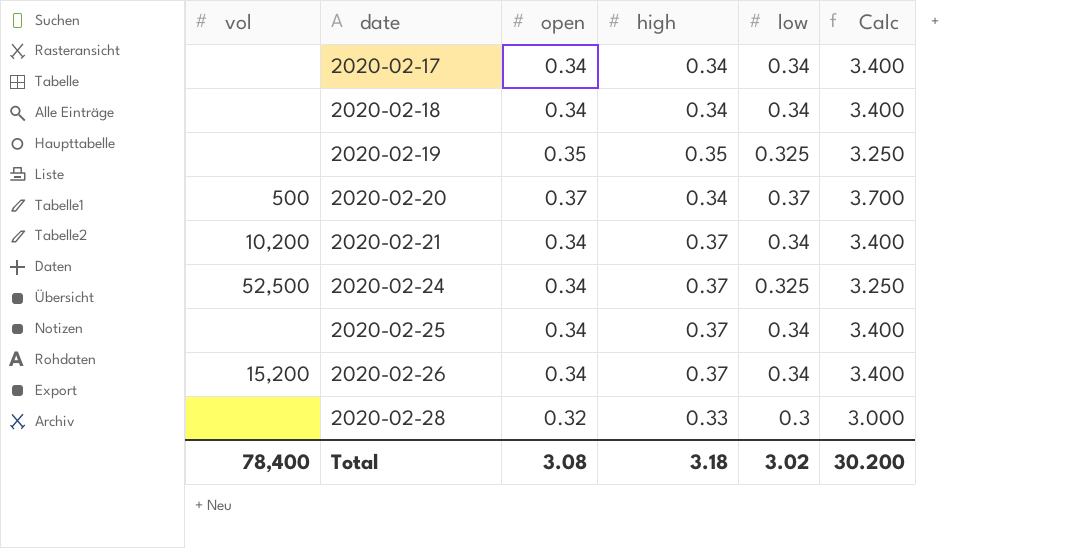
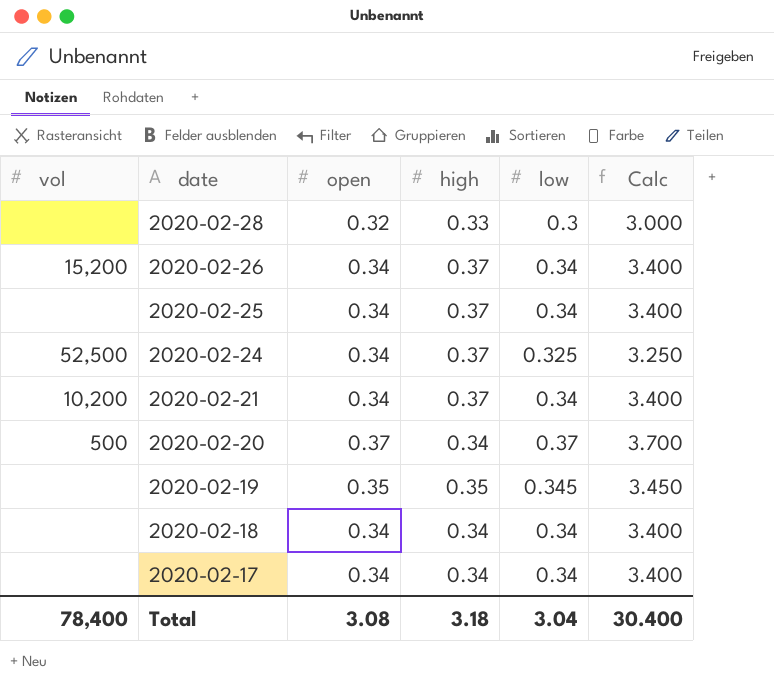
row order: date ascending -> date descending
2020-02-19 | low: 0.325 -> 0.345
2020-02-19 | Calc: 3.250 -> 3.450
Total | low: 3.02 -> 3.04
Total | Calc: 30.200 -> 30.400

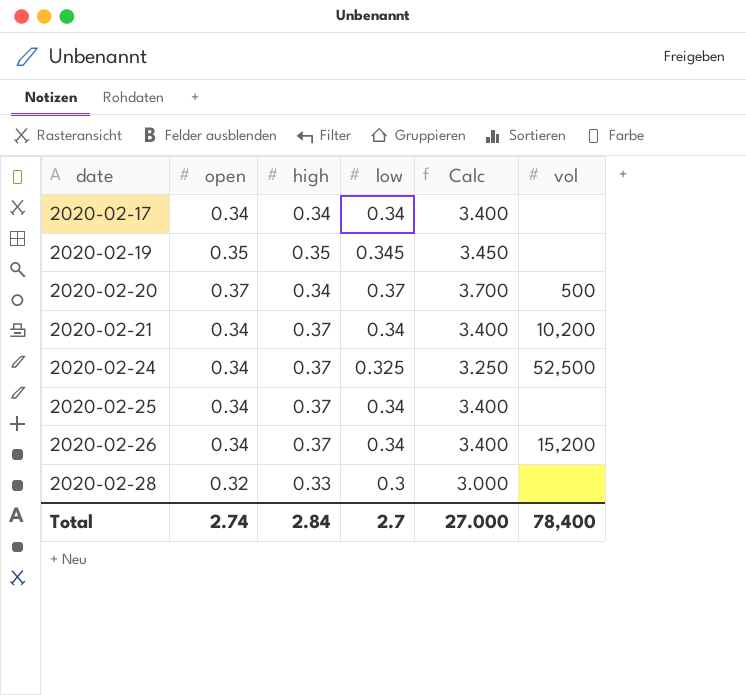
row order: date descending -> date ascending
column vol | position: 1 -> 6
row 2020-02-18: none | 0.34 | 0.34 | 0.34 | 3.400 -> none
Total | open: 3.08 -> 2.74
Total | high: 3.18 -> 2.84
Total | low: 3.04 -> 2.7
Total | Calc: 30.400 -> 27.000

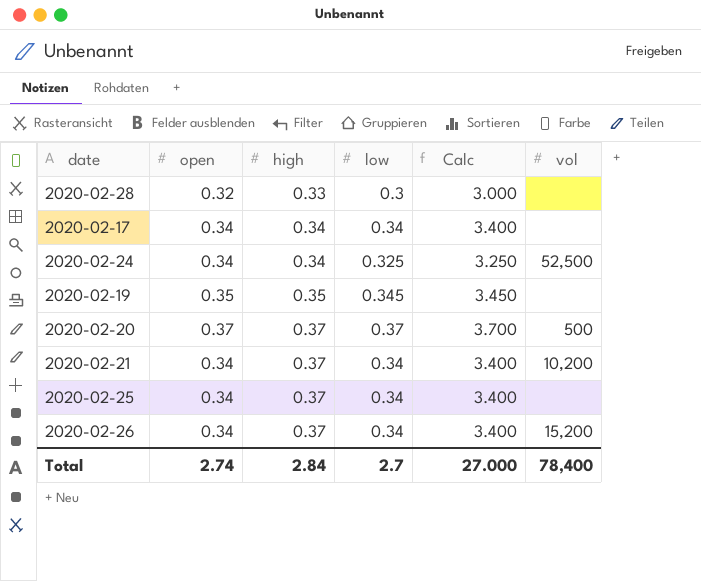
row order: date ascending -> high ascending
2020-02-24 | high: 0.37 -> 0.34
2020-02-20 | high: 0.34 -> 0.37

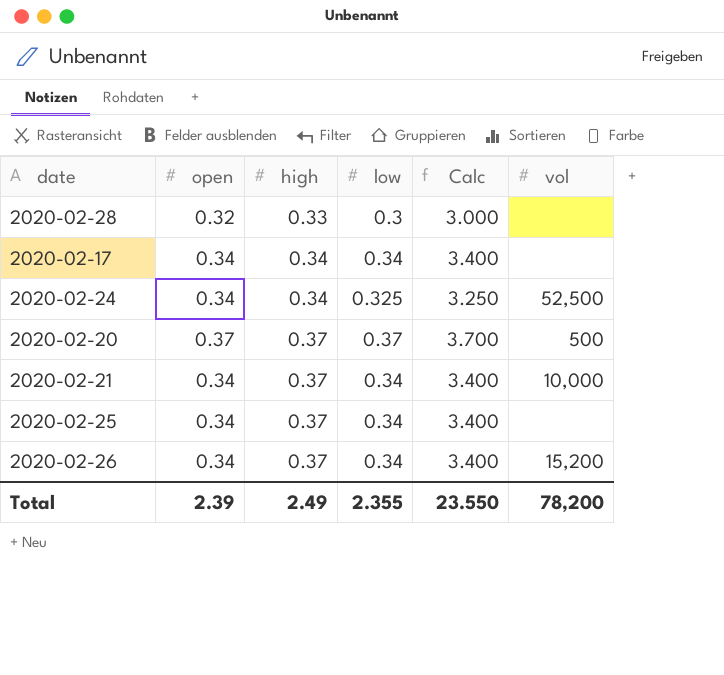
row 2020-02-19: 0.35 | 0.35 | 0.345 | 3.450 | none -> none
2020-02-21 | vol: 10,200 -> 10,000
Total | open: 2.74 -> 2.39
Total | high: 2.84 -> 2.49
Total | low: 2.7 -> 2.355
Total | Calc: 27.000 -> 23.550
Total | vol: 78,400 -> 78,200

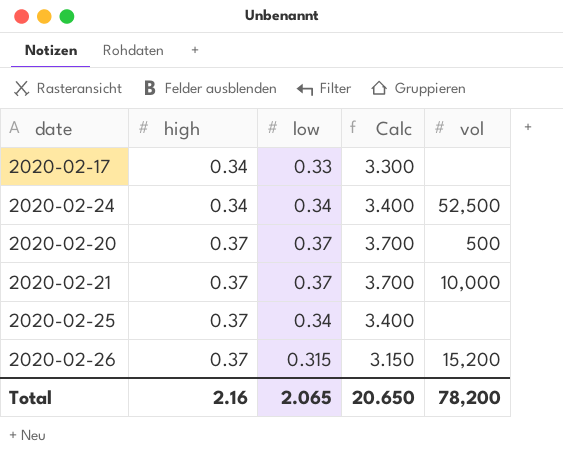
column open | position: 2 -> none
row 2020-02-28: 0.32 | 0.33 | 0.3 | 3.000 | none -> none
2020-02-17 | low: 0.34 -> 0.33
2020-02-17 | Calc: 3.400 -> 3.300
2020-02-24 | low: 0.325 -> 0.34
2020-02-24 | Calc: 3.250 -> 3.400
2020-02-21 | low: 0.34 -> 0.37
2020-02-21 | Calc: 3.400 -> 3.700
2020-02-26 | low: 0.34 -> 0.315
2020-02-26 | Calc: 3.400 -> 3.150
Total | high: 2.49 -> 2.16
Total | low: 2.355 -> 2.065
Total | Calc: 23.550 -> 20.650

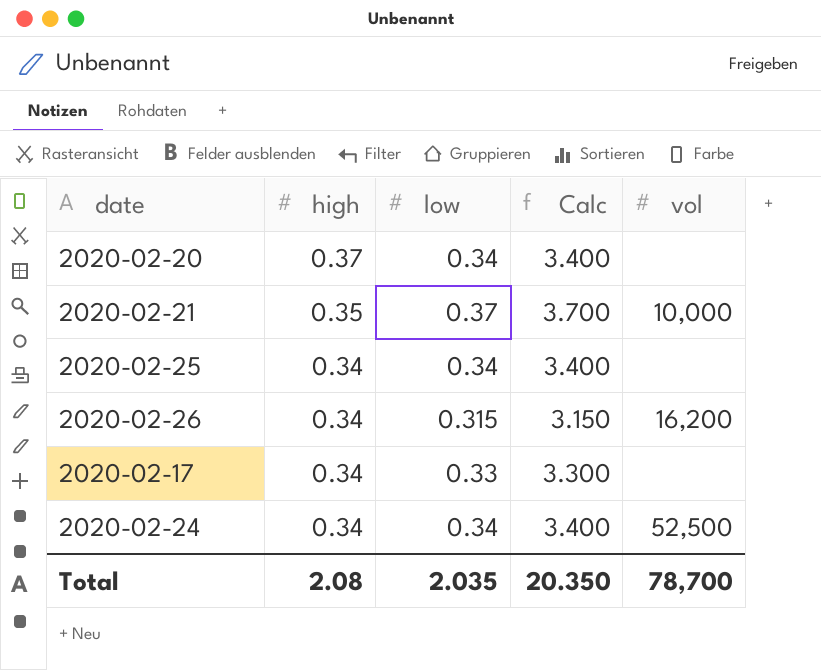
row order: high ascending -> high descending
2020-02-20 | low: 0.37 -> 0.34
2020-02-20 | Calc: 3.700 -> 3.400
2020-02-20 | vol: 500 -> none
2020-02-21 | high: 0.37 -> 0.35
2020-02-25 | high: 0.37 -> 0.34
2020-02-26 | high: 0.37 -> 0.34
2020-02-26 | vol: 15,200 -> 16,200
Total | high: 2.16 -> 2.08
Total | low: 2.065 -> 2.035
Total | Calc: 20.650 -> 20.350
Total | vol: 78,200 -> 78,700

